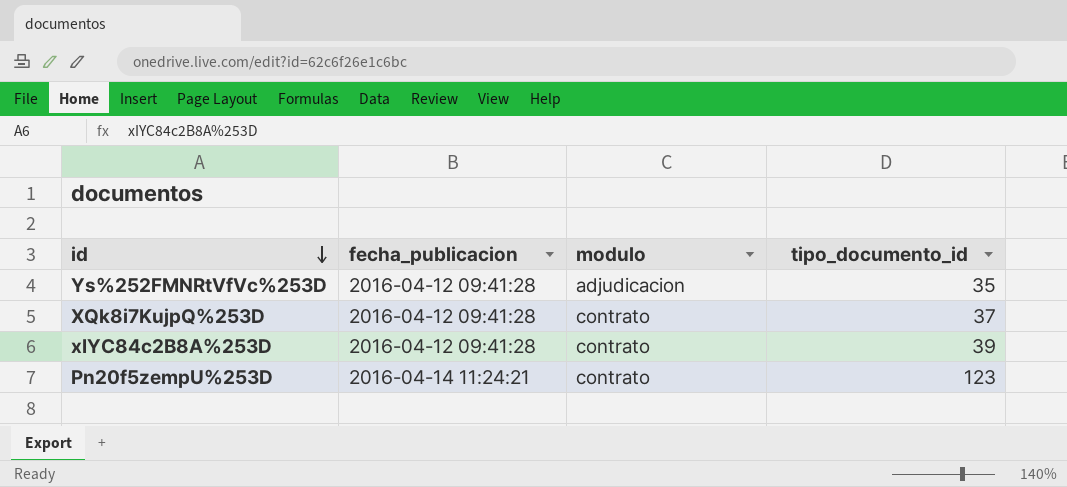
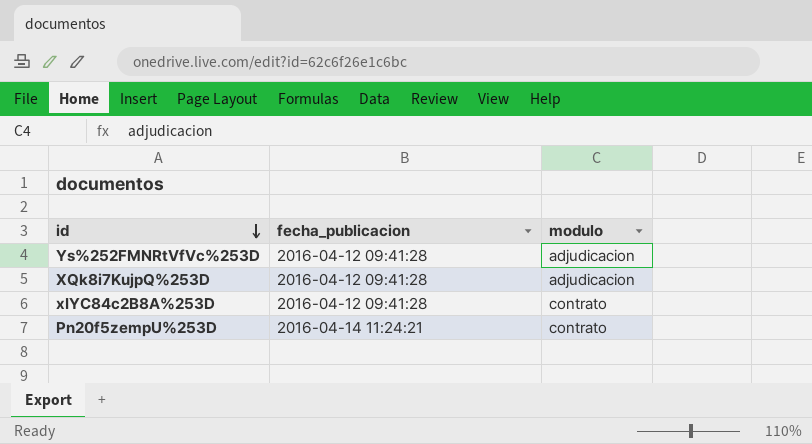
column tipo_documento_id | position: 4 -> none
XQk8i7KujpQ%253D | modulo: contrato -> adjudicacion

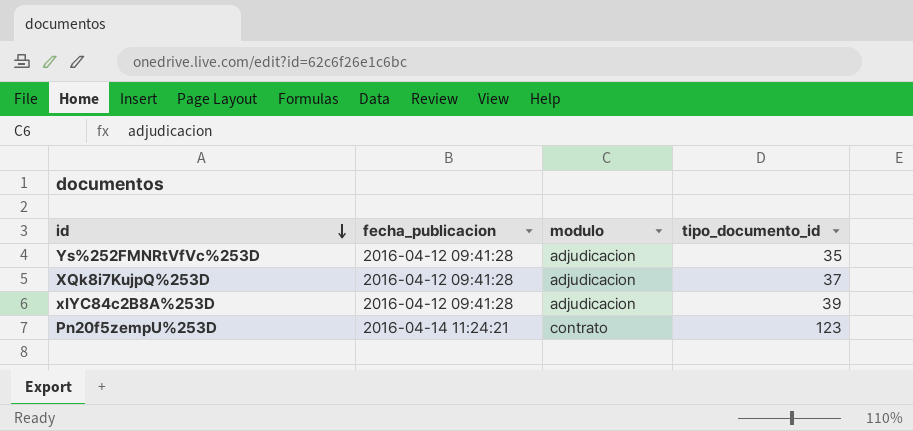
column tipo_documento_id | position: none -> 4
xIYC84c2B8A%253D | modulo: contrato -> adjudicacion

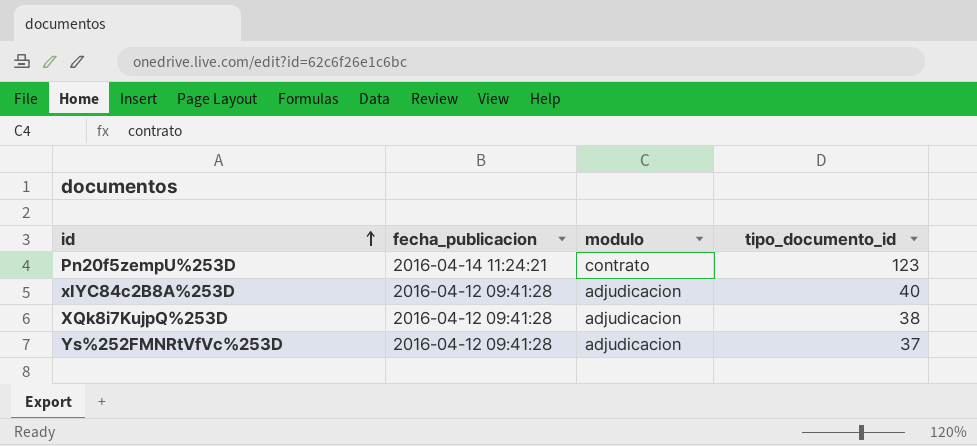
row order: id descending -> id ascending
xIYC84c2B8A%253D | tipo_documento_id: 39 -> 40
XQk8i7KujpQ%253D | tipo_documento_id: 37 -> 38
Ys%252FMNRtVfVc%253D | tipo_documento_id: 35 -> 37

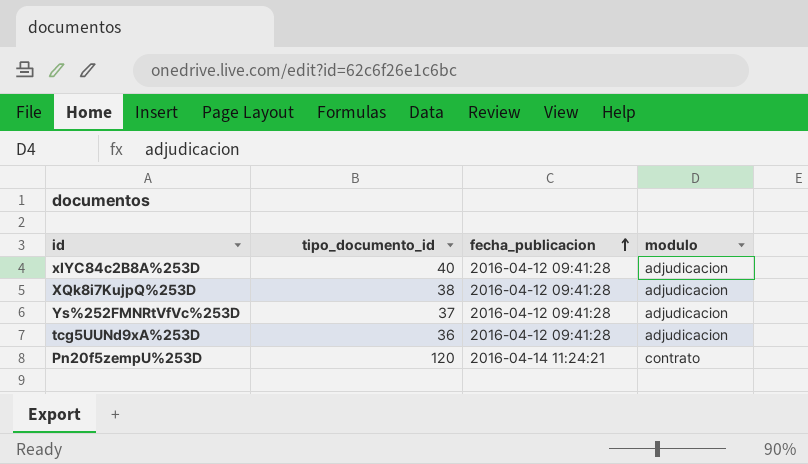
row order: id ascending -> fecha_publicacion ascending
column tipo_documento_id | position: 4 -> 2
row tcg5UUNd9xA%253D: none -> 36 | 2016-04-12 09:41:28 | adjudicacion
Pn20f5zempU%253D | tipo_documento_id: 123 -> 120

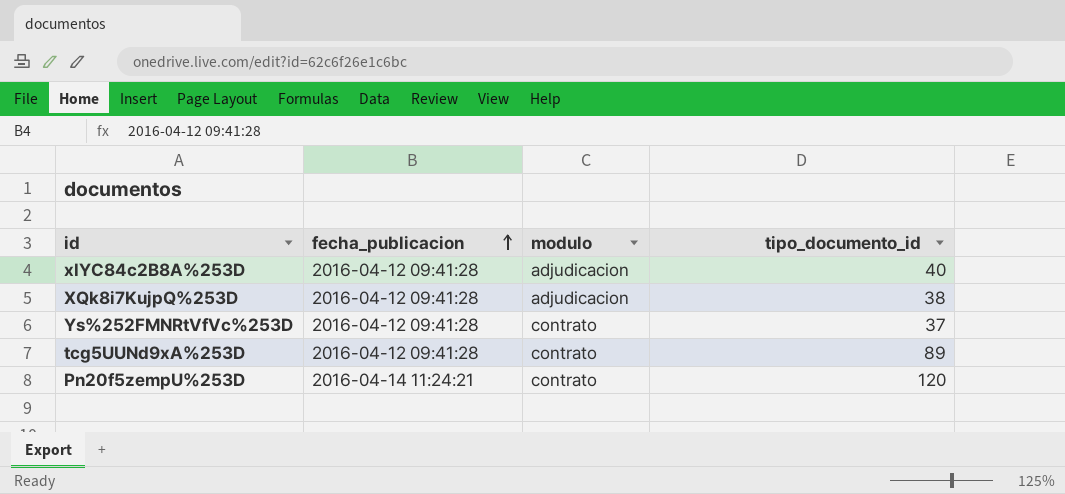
column tipo_documento_id | position: 2 -> 4
Ys%252FMNRtVfVc%253D | modulo: adjudicacion -> contrato
tcg5UUNd9xA%253D | modulo: adjudicacion -> contrato
tcg5UUNd9xA%253D | tipo_documento_id: 36 -> 89

